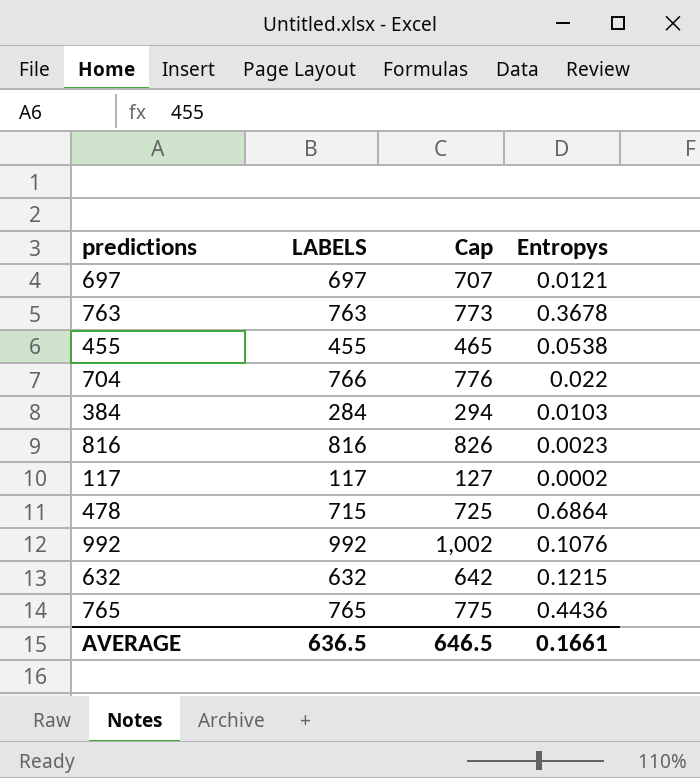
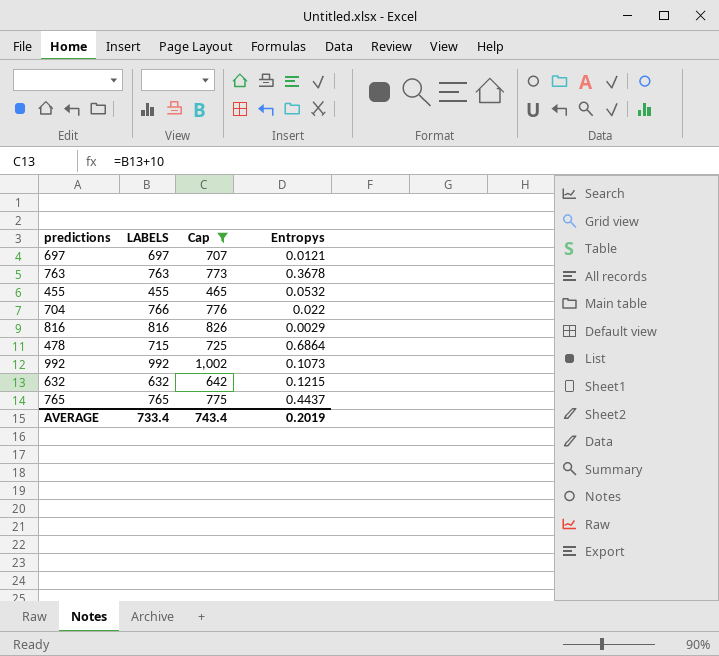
filter: none -> Cap >= 465
455 | Entropys: 0.0538 -> 0.0532
816 | Entropys: 0.0023 -> 0.0029
992 | Entropys: 0.1076 -> 0.1073
765 | Entropys: 0.4436 -> 0.4437
AVERAGE | LABELS: 636.5 -> 733.4
AVERAGE | Cap: 646.5 -> 743.4
AVERAGE | Entropys: 0.1661 -> 0.2019

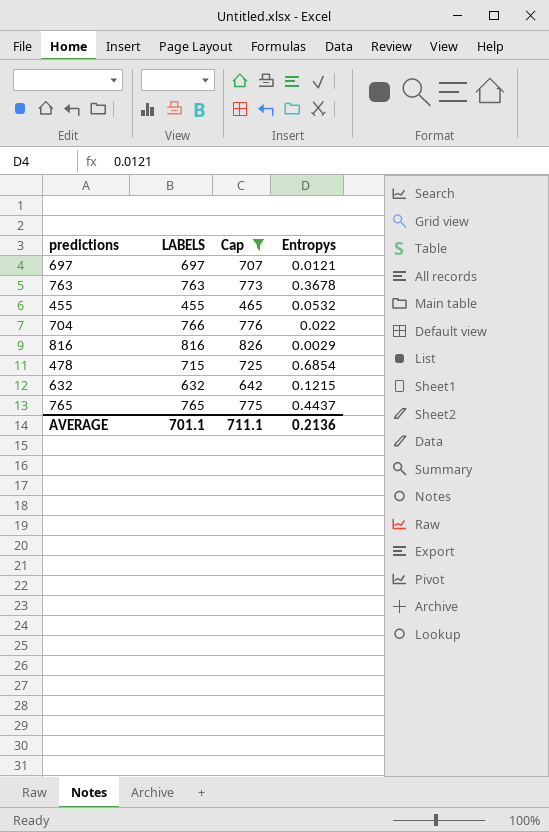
row 992: 992 | 1,002 | 0.1073 -> none
478 | Entropys: 0.6864 -> 0.6854
AVERAGE | LABELS: 733.4 -> 701.1
AVERAGE | Cap: 743.4 -> 711.1
AVERAGE | Entropys: 0.2019 -> 0.2136

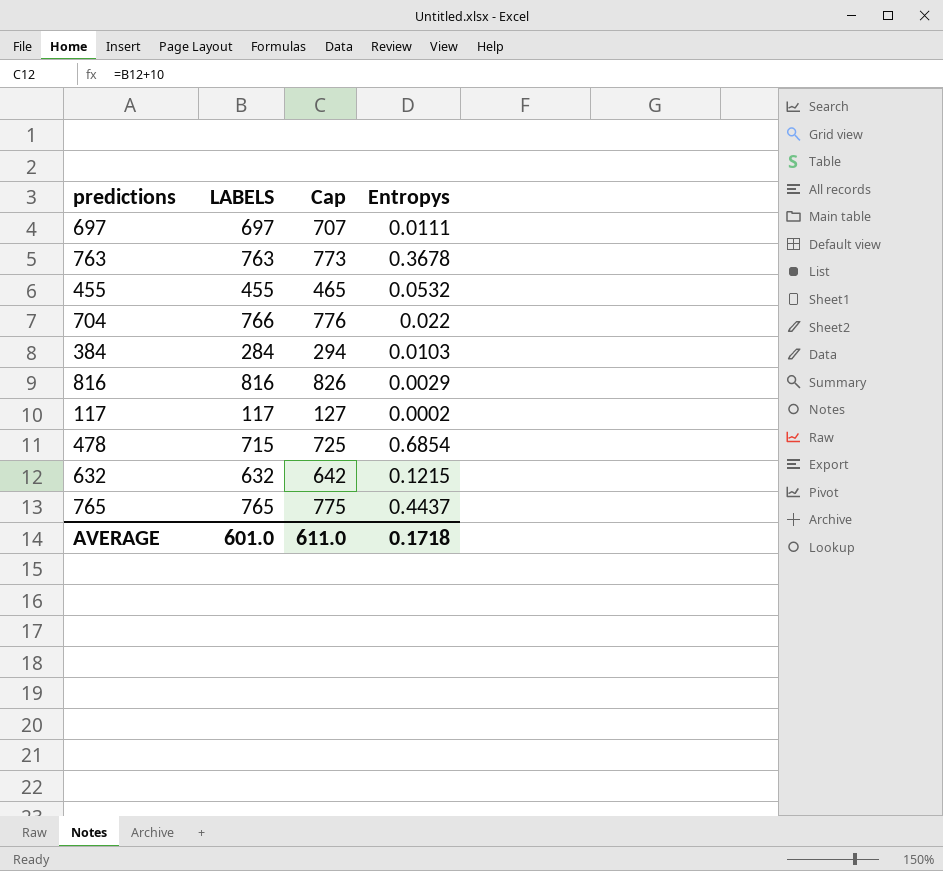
filter: Cap >= 465 -> none
697 | Entropys: 0.0121 -> 0.0111
AVERAGE | LABELS: 701.1 -> 601.0
AVERAGE | Cap: 711.1 -> 611.0
AVERAGE | Entropys: 0.2136 -> 0.1718

